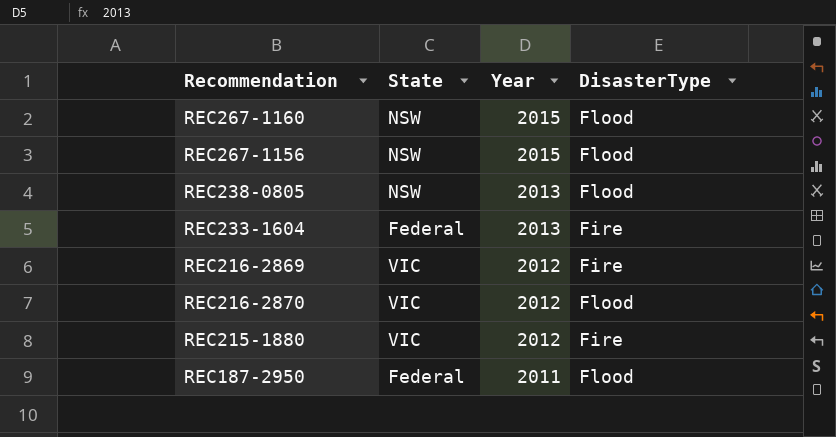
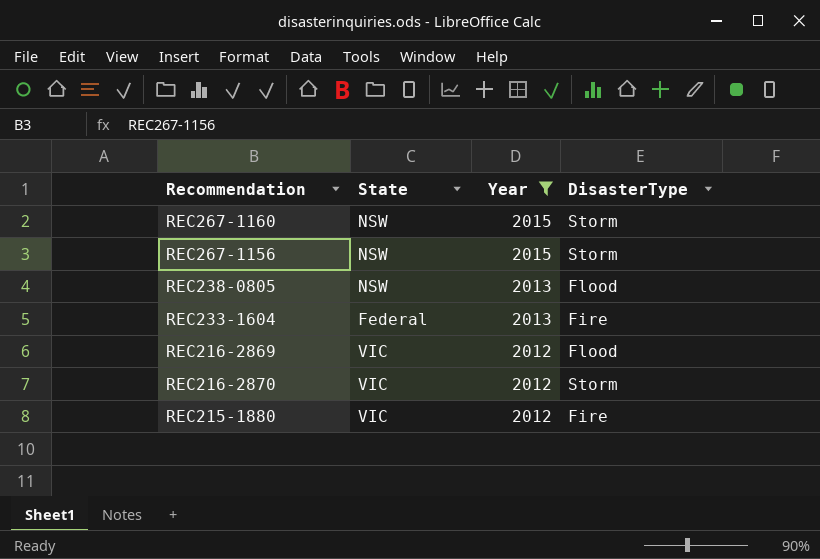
filter: none -> Year != 2011
REC267-1160 | DisasterType: Flood -> Storm
REC267-1156 | DisasterType: Flood -> Storm
REC216-2869 | DisasterType: Fire -> Flood
REC216-2870 | DisasterType: Flood -> Storm

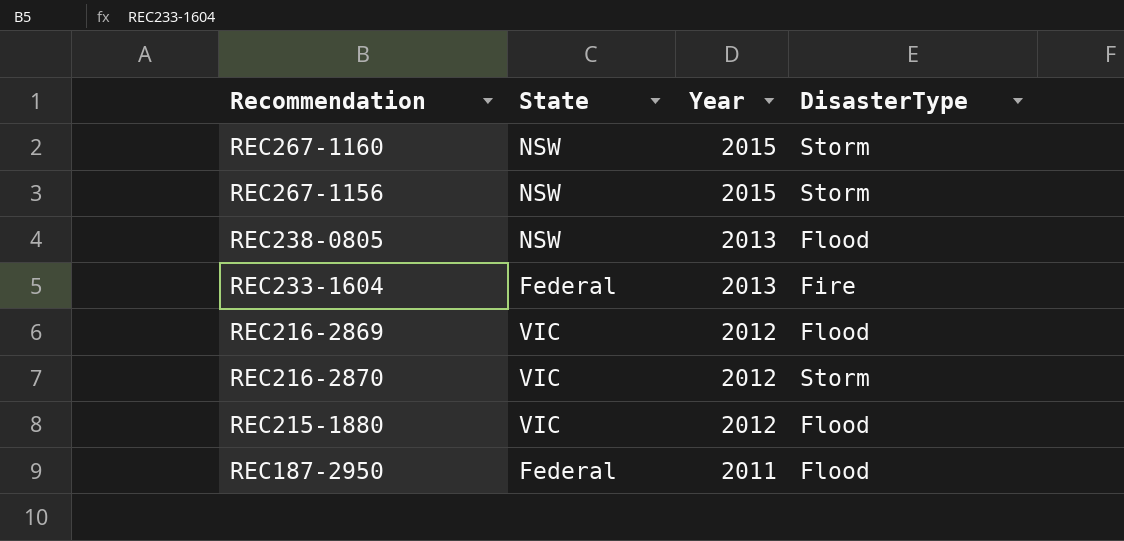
filter: Year != 2011 -> none
REC215-1880 | DisasterType: Fire -> Flood

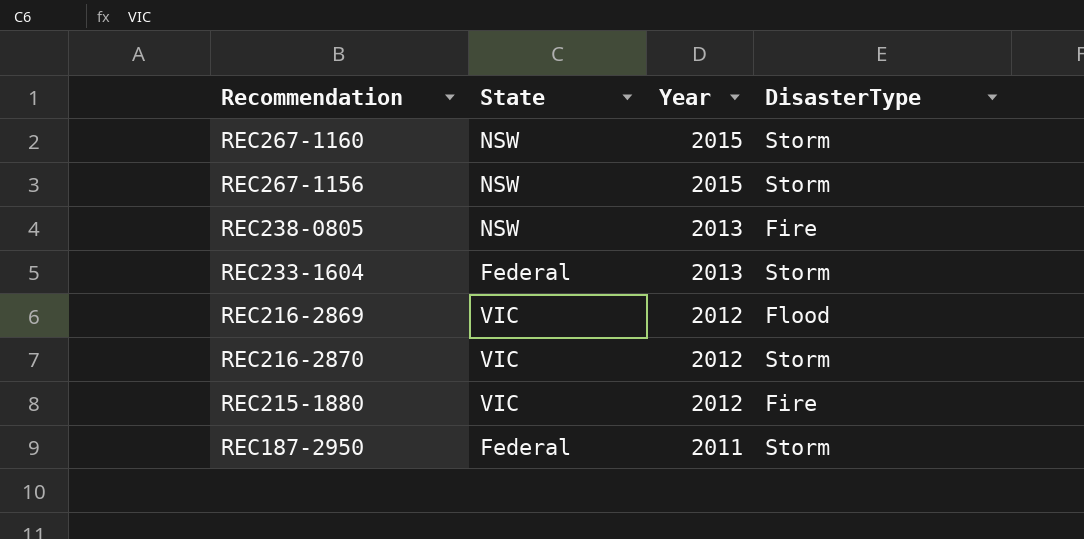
REC238-0805 | DisasterType: Flood -> Fire
REC233-1604 | DisasterType: Fire -> Storm
REC215-1880 | DisasterType: Flood -> Fire
REC187-2950 | DisasterType: Flood -> Storm

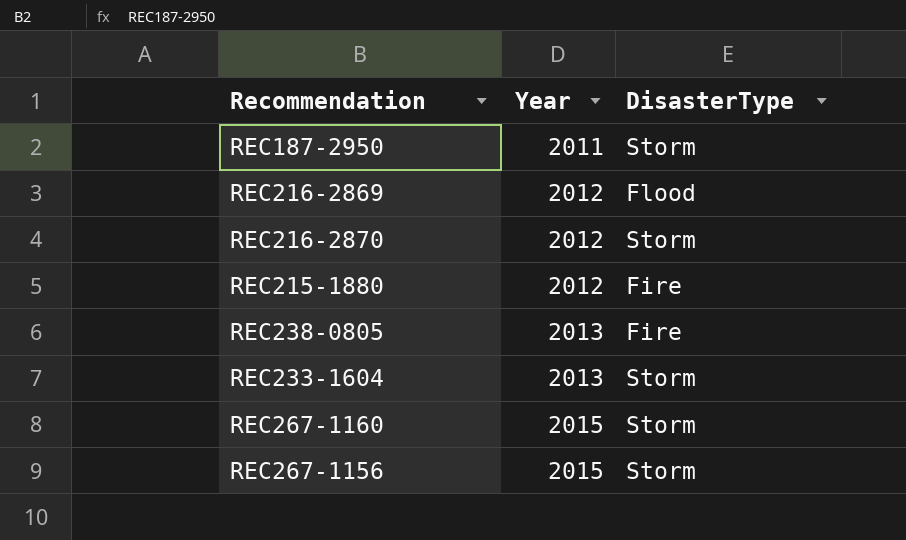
row order: Year descending -> Year ascending
column State | position: 2 -> none

